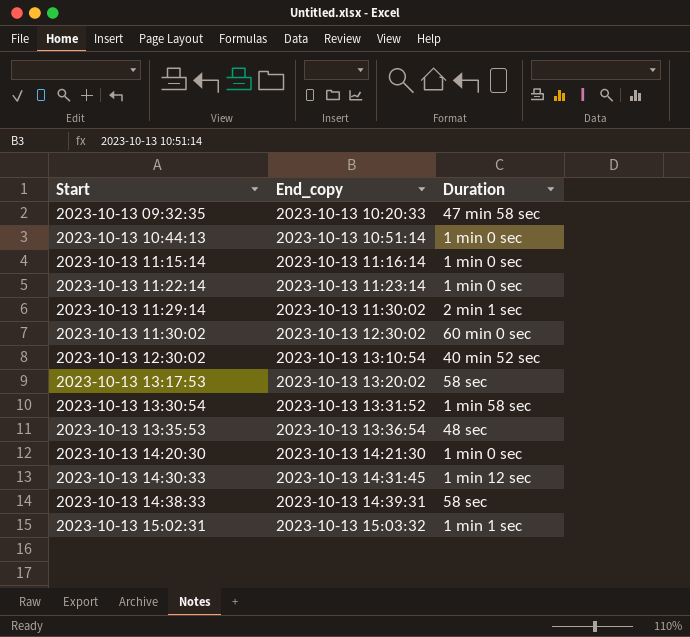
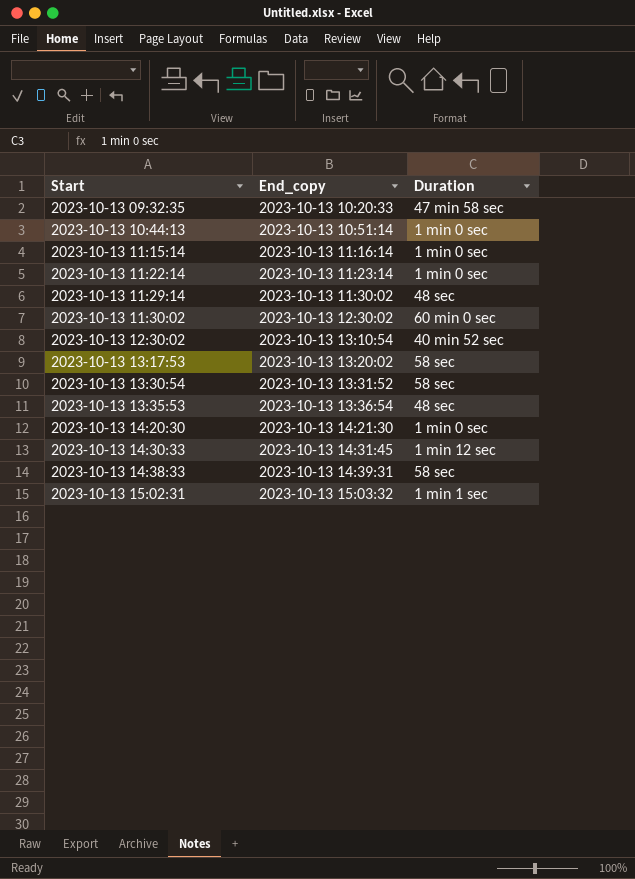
2023-10-13 11:29:14 | Duration: 2 min 1 sec -> 48 sec
2023-10-13 13:30:54 | Duration: 1 min 58 sec -> 58 sec

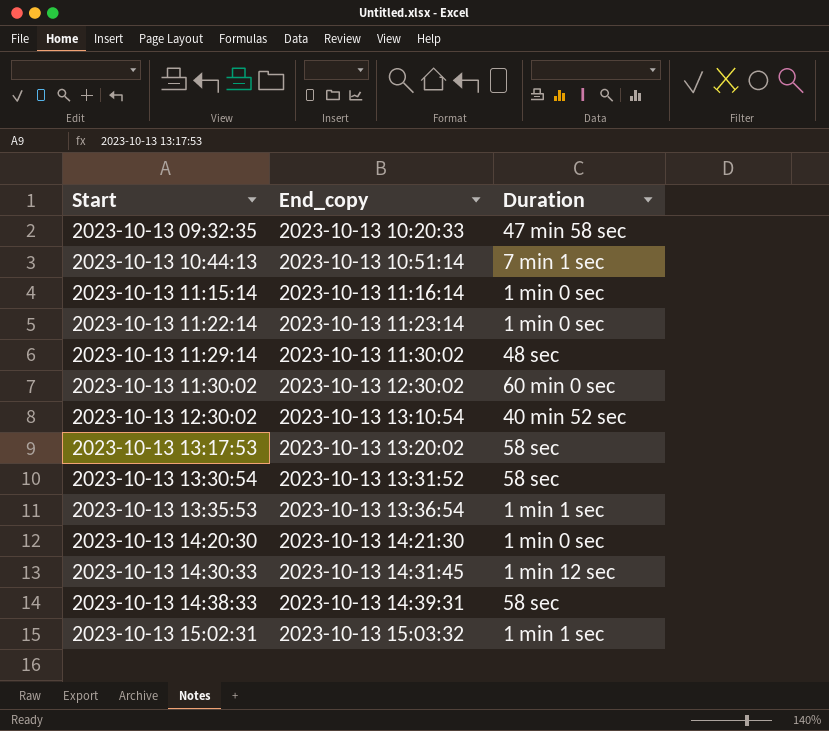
2023-10-13 10:44:13 | Duration: 1 min 0 sec -> 7 min 1 sec
2023-10-13 13:35:53 | Duration: 48 sec -> 1 min 1 sec

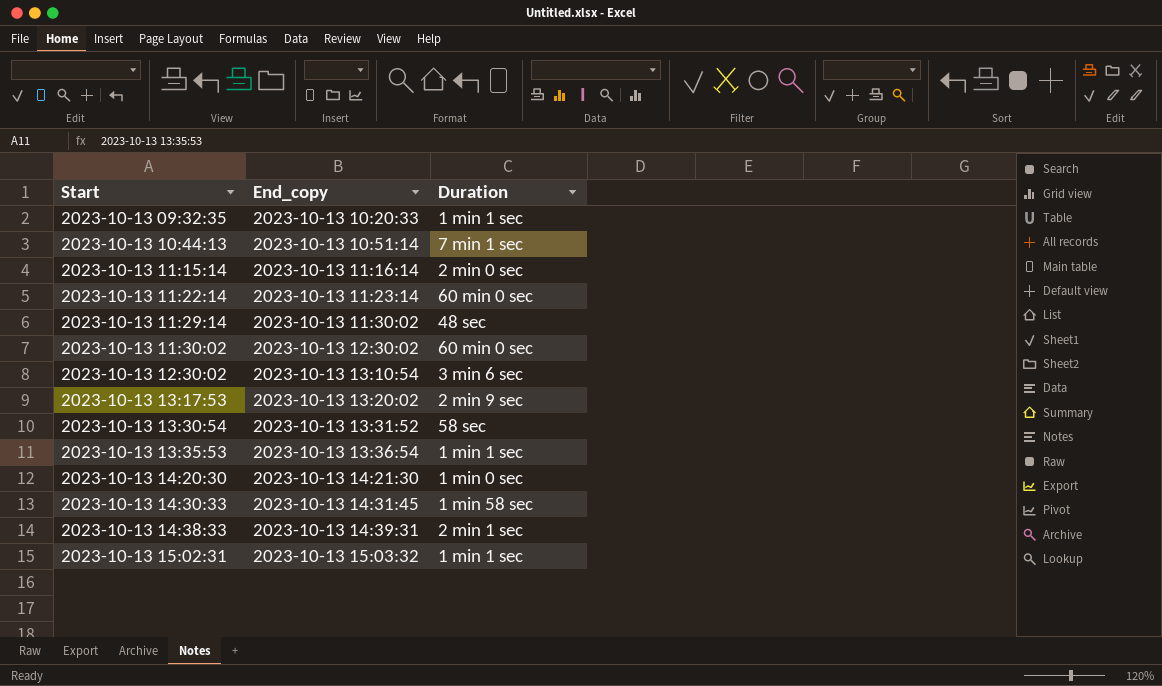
2023-10-13 09:32:35 | Duration: 47 min 58 sec -> 1 min 1 sec
2023-10-13 11:15:14 | Duration: 1 min 0 sec -> 2 min 0 sec
2023-10-13 11:22:14 | Duration: 1 min 0 sec -> 60 min 0 sec
2023-10-13 12:30:02 | Duration: 40 min 52 sec -> 3 min 6 sec
2023-10-13 13:17:53 | Duration: 58 sec -> 2 min 9 sec
2023-10-13 14:30:33 | Duration: 1 min 12 sec -> 1 min 58 sec
2023-10-13 14:38:33 | Duration: 58 sec -> 2 min 1 sec

